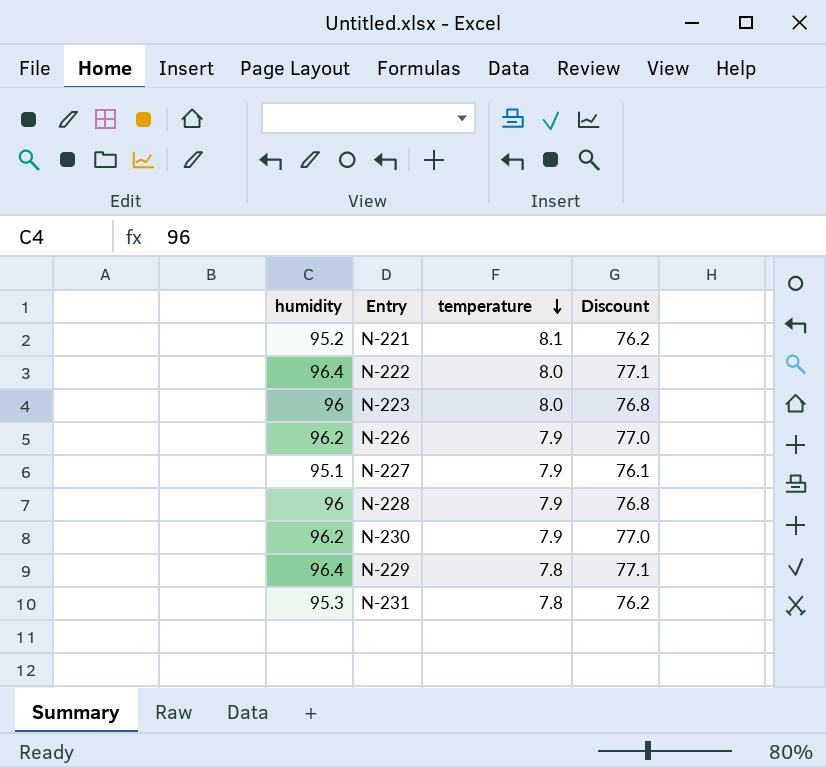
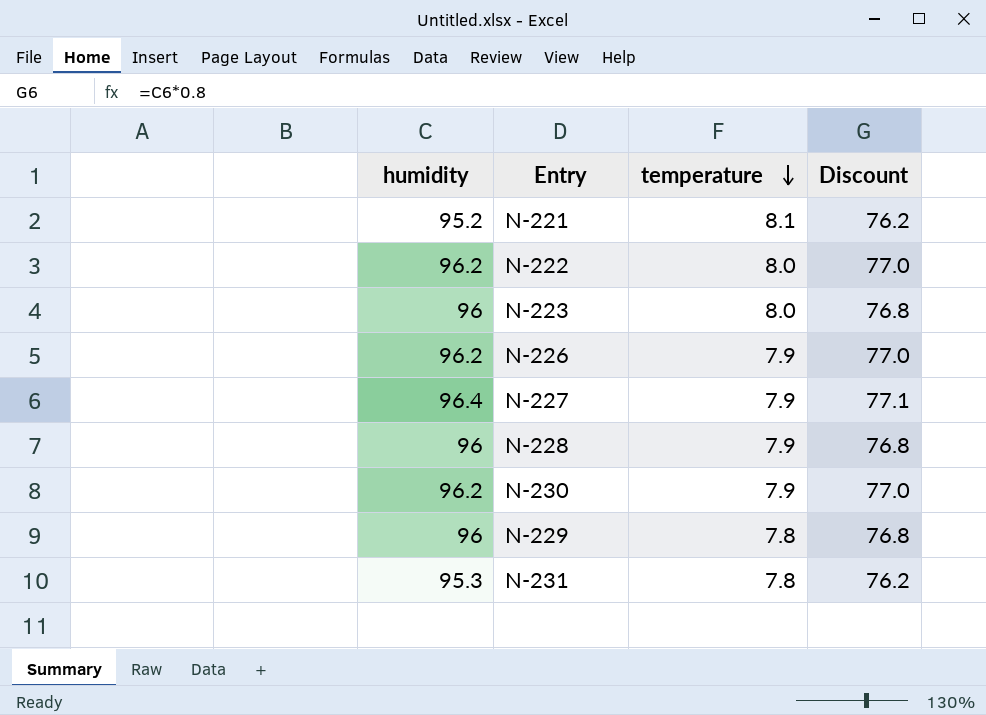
N-222 | humidity: 96.4 -> 96.2
N-222 | Discount: 77.1 -> 77.0
N-227 | humidity: 95.1 -> 96.4
N-227 | Discount: 76.1 -> 77.1
N-229 | humidity: 96.4 -> 96
N-229 | Discount: 77.1 -> 76.8

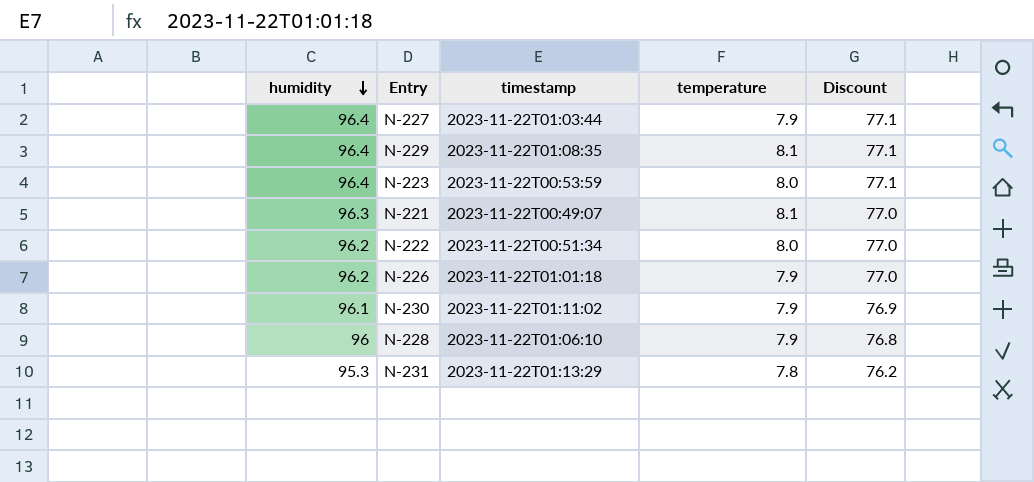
row order: temperature descending -> humidity descending
column timestamp | position: none -> 3
N-229 | humidity: 96 -> 96.4
N-229 | temperature: 7.8 -> 8.1
N-229 | Discount: 76.8 -> 77.1
N-223 | humidity: 96 -> 96.4
N-223 | Discount: 76.8 -> 77.1
N-221 | humidity: 95.2 -> 96.3
N-221 | Discount: 76.2 -> 77.0
N-230 | humidity: 96.2 -> 96.1
N-230 | Discount: 77.0 -> 76.9

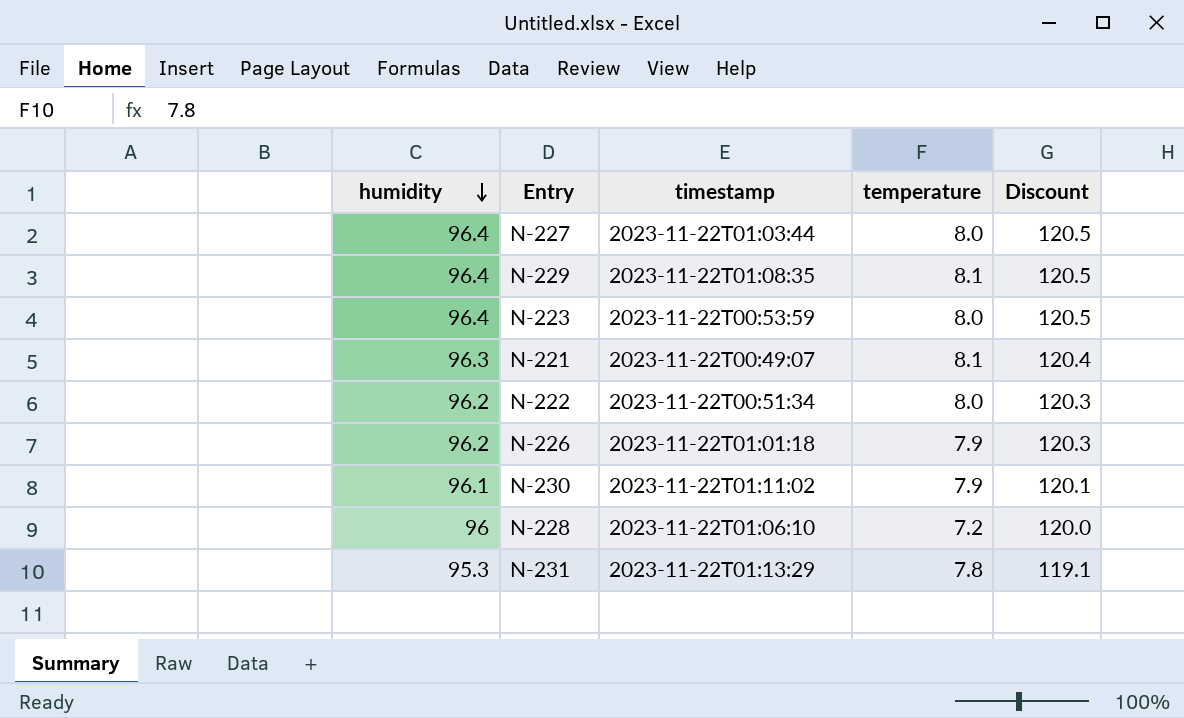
column Discount | formula: [humidity] * 0.8 -> [humidity] * 1.25
N-227 | temperature: 7.9 -> 8.0
N-228 | temperature: 7.9 -> 7.2

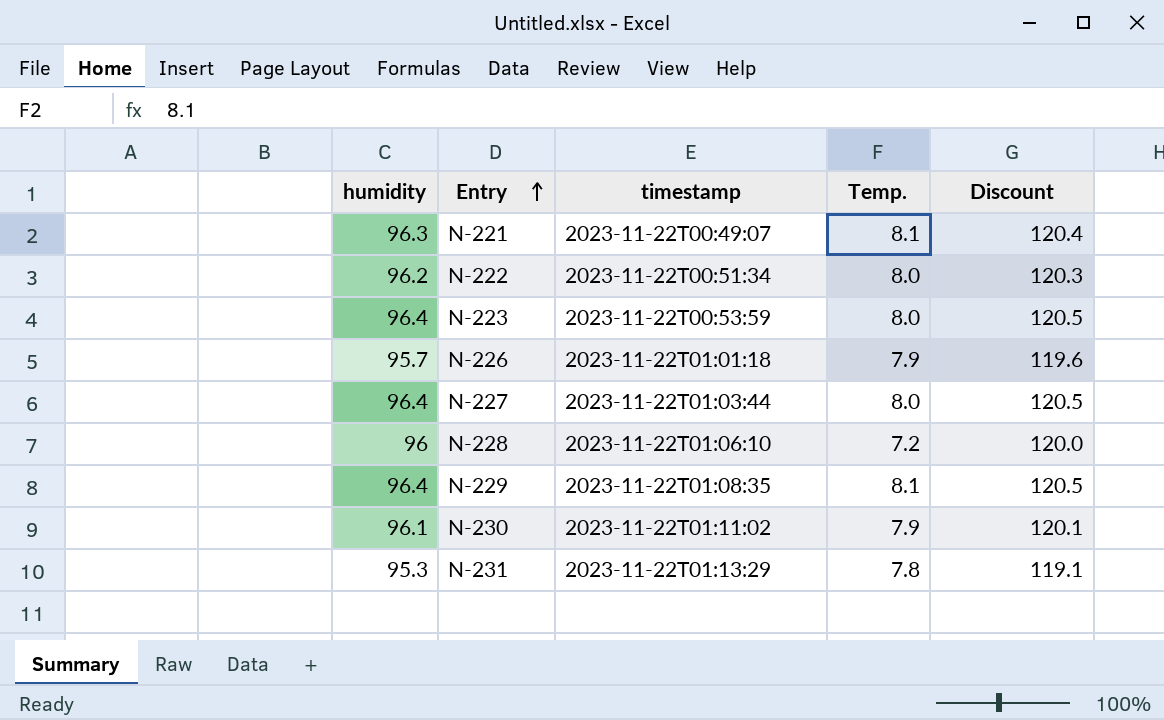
row order: humidity descending -> Entry ascending
column name: temperature -> Temp.
N-226 | humidity: 96.2 -> 95.7
N-226 | Discount: 120.3 -> 119.6

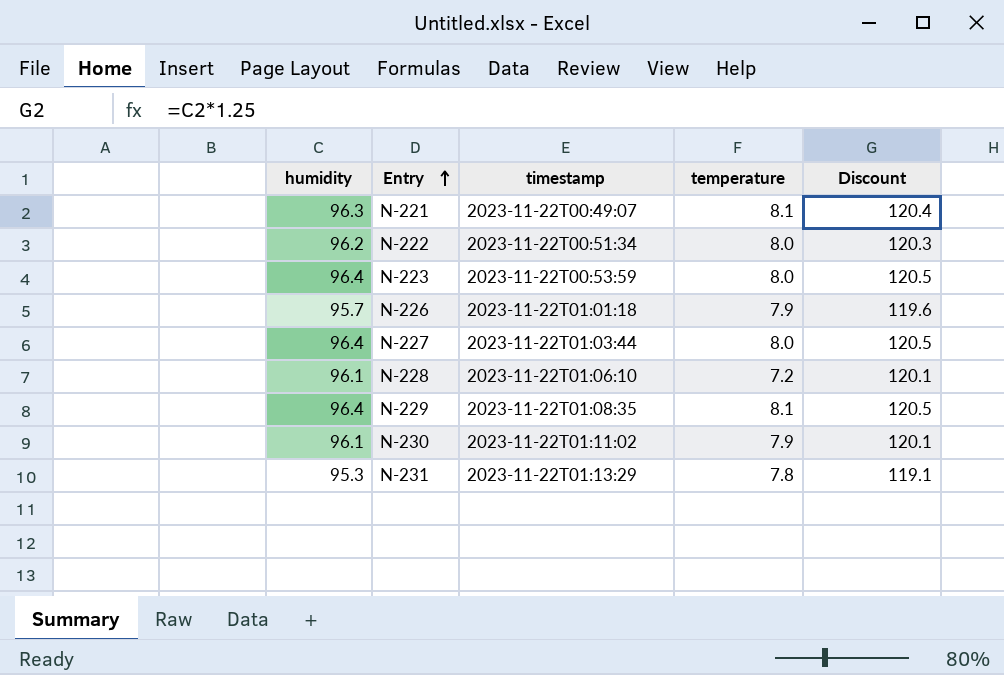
column name: Temp. -> temperature
N-228 | humidity: 96 -> 96.1
N-228 | Discount: 120.0 -> 120.1

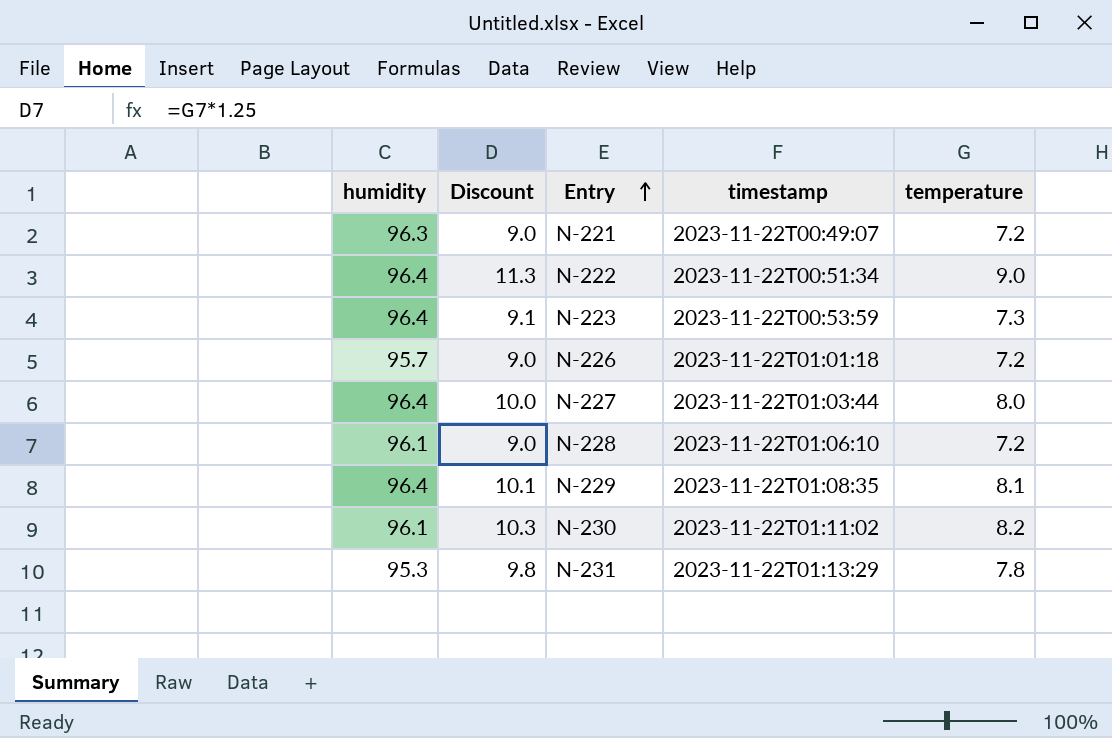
column Discount | formula: [humidity] * 1.25 -> [temperature] * 1.25
column Discount | position: 5 -> 2
N-221 | temperature: 8.1 -> 7.2
N-222 | humidity: 96.2 -> 96.4
N-222 | temperature: 8.0 -> 9.0
N-223 | temperature: 8.0 -> 7.3
N-226 | temperature: 7.9 -> 7.2
N-230 | temperature: 7.9 -> 8.2

